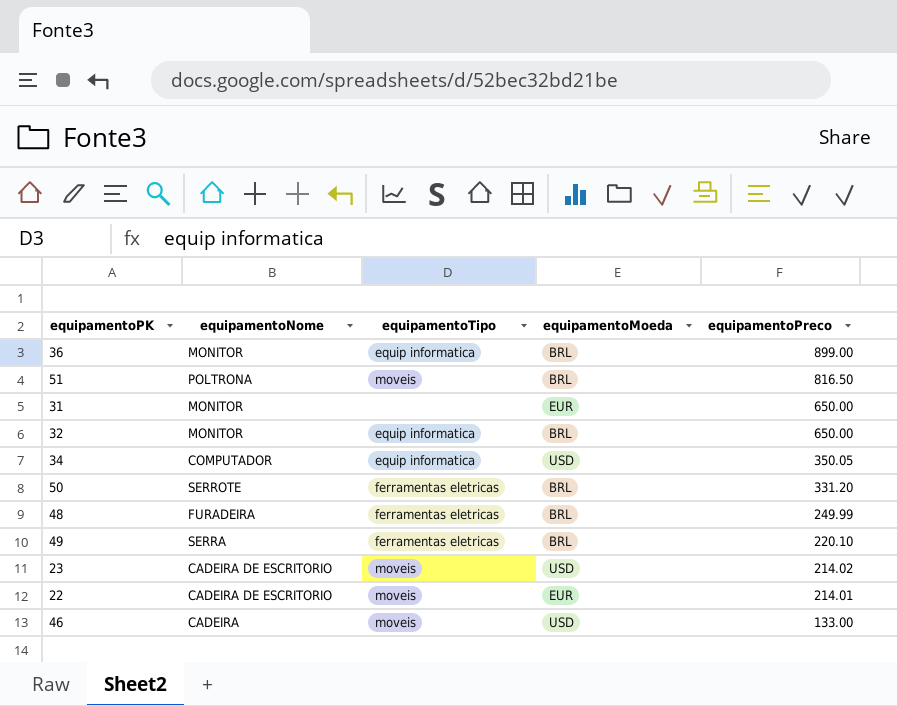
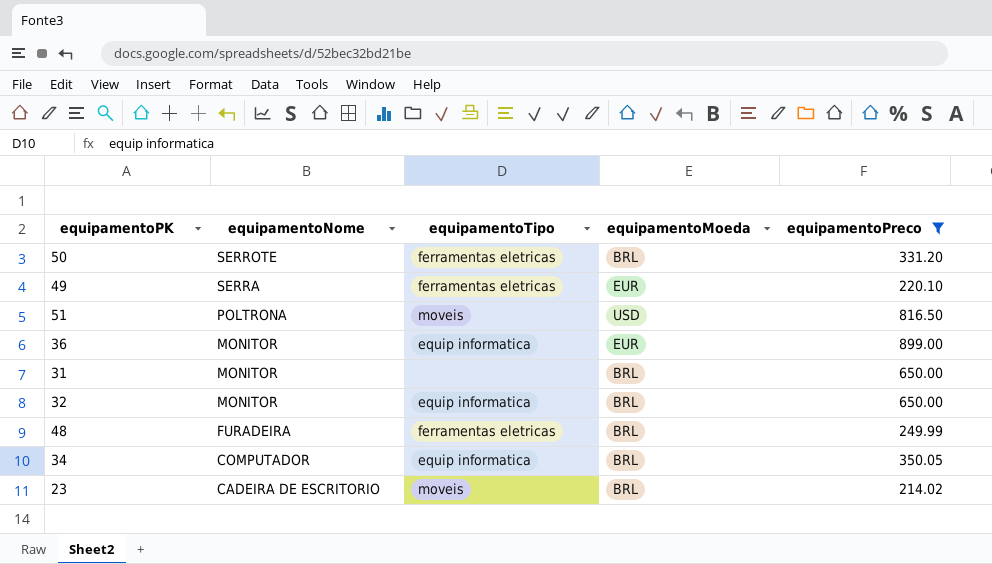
filter: none -> equipamentoPreco >= 214.02
row order: equipamentoPreco descending -> equipamentoNome descending
49 | equipamentoMoeda: BRL -> EUR
51 | equipamentoMoeda: BRL -> USD
36 | equipamentoMoeda: BRL -> EUR
31 | equipamentoMoeda: EUR -> BRL
34 | equipamentoMoeda: USD -> BRL
23 | equipamentoMoeda: USD -> BRL

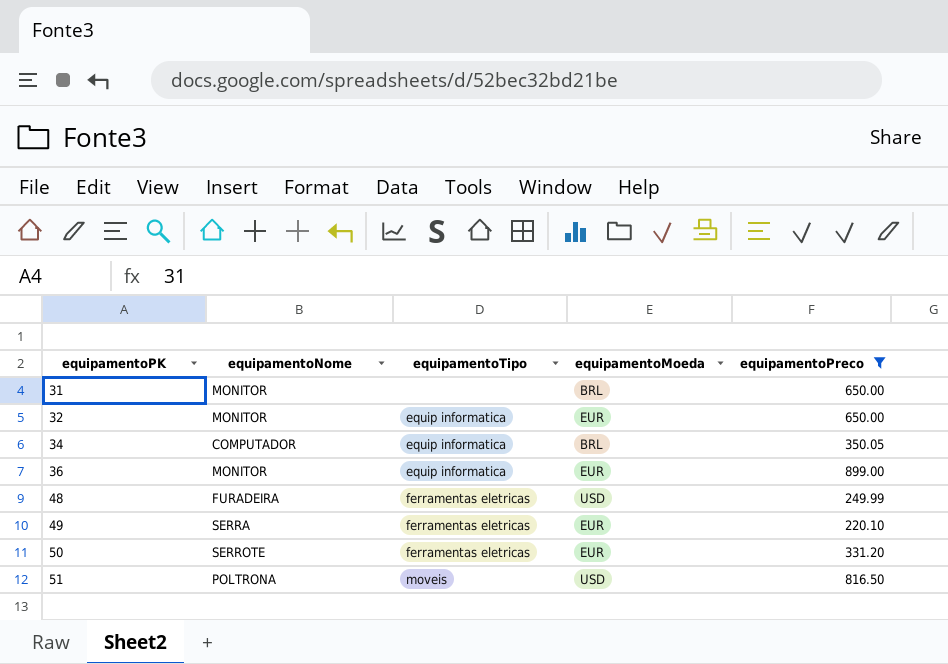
row order: equipamentoNome descending -> equipamentoPK ascending
row 23: CADEIRA DE ESCRITORIO | moveis | BRL | 214.02 -> none
32 | equipamentoMoeda: BRL -> EUR
48 | equipamentoMoeda: BRL -> USD
50 | equipamentoMoeda: BRL -> EUR

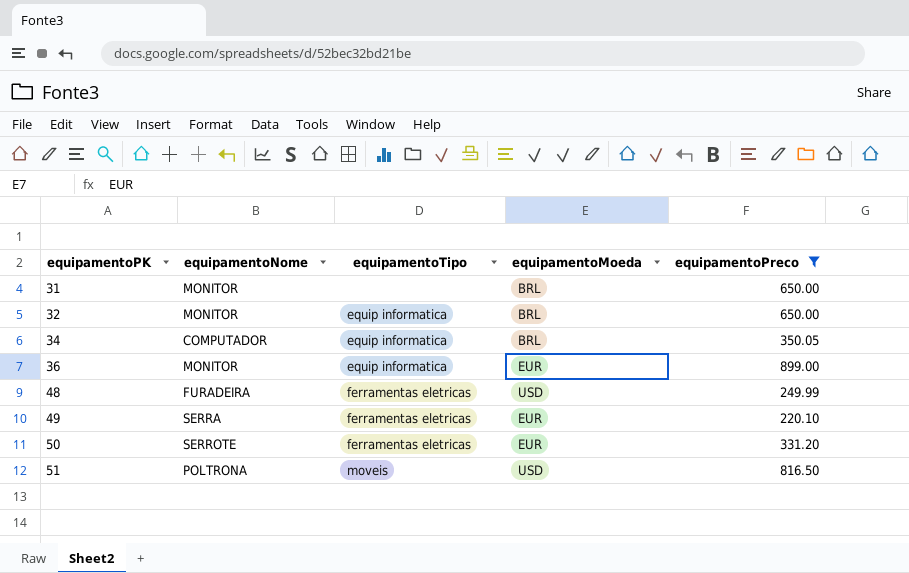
32 | equipamentoMoeda: EUR -> BRL

